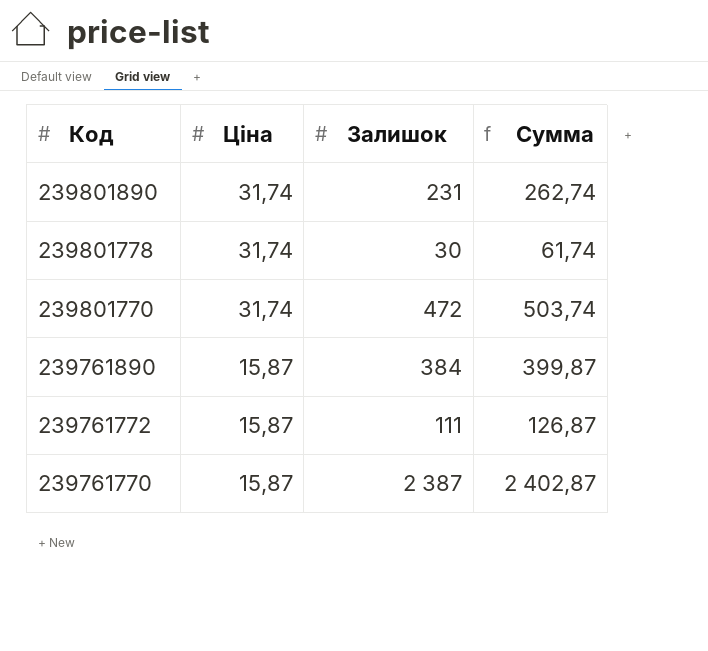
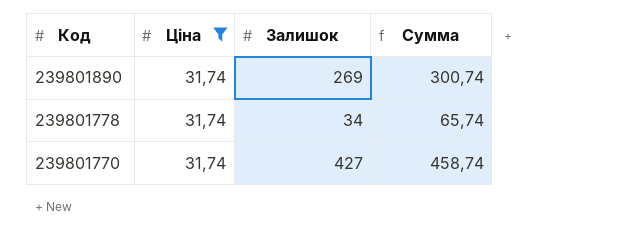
filter: none -> Ціна = 31,74
239801890 | Залишок: 231 -> 269
239801890 | Сумма: 262,74 -> 300,74
239801778 | Залишок: 30 -> 34
239801778 | Сумма: 61,74 -> 65,74
239801770 | Залишок: 472 -> 427
239801770 | Сумма: 503,74 -> 458,74

